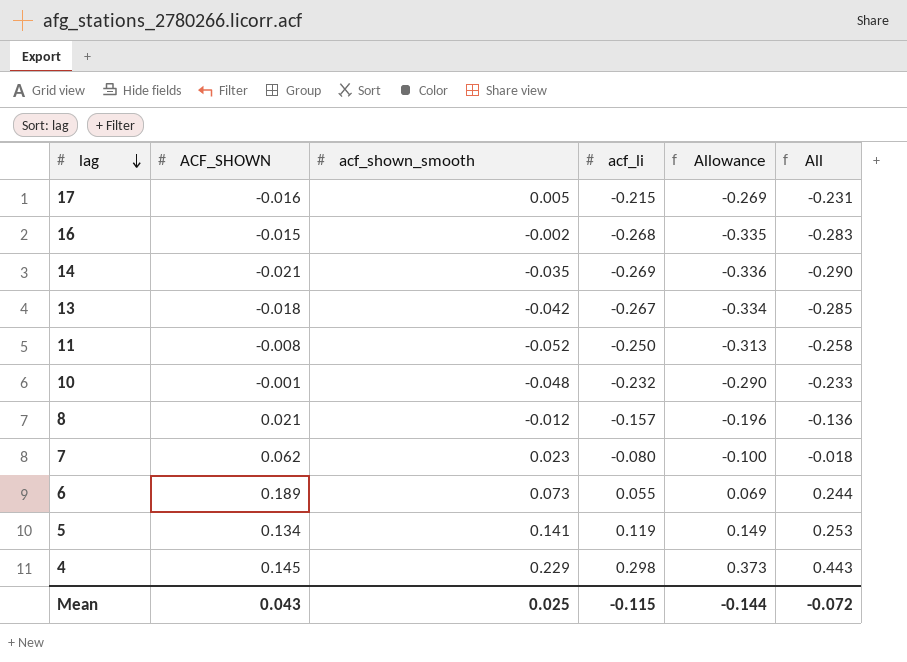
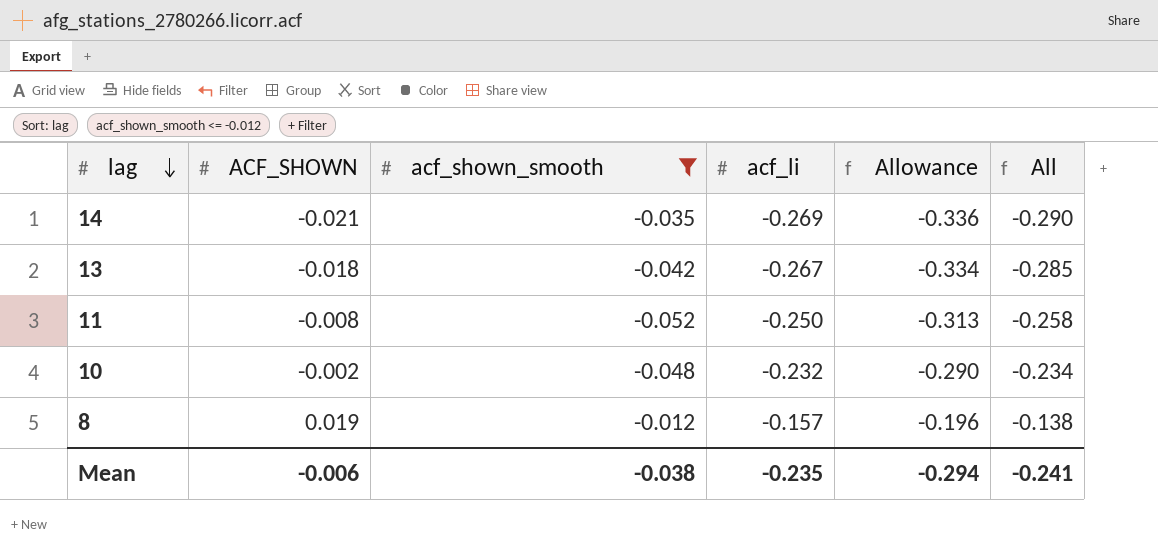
filter: none -> acf_shown_smooth <= -0.012
10 | ACF_SHOWN: -0.001 -> -0.002
10 | All: -0.233 -> -0.234
8 | ACF_SHOWN: 0.021 -> 0.019
8 | All: -0.136 -> -0.138
Mean | ACF_SHOWN: 0.043 -> -0.006
Mean | acf_shown_smooth: 0.025 -> -0.038
Mean | acf_li: -0.115 -> -0.235
Mean | Allowance: -0.144 -> -0.294
Mean | All: -0.072 -> -0.241

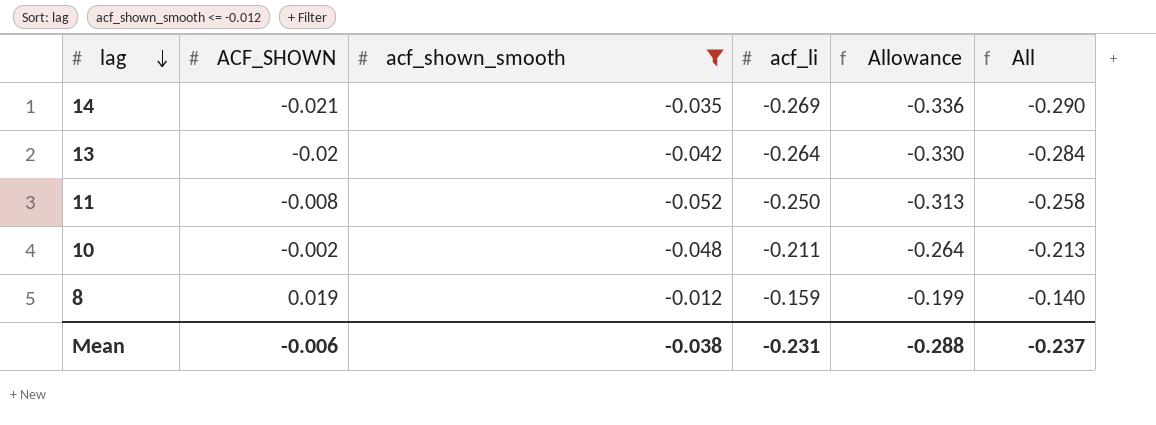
13 | ACF_SHOWN: -0.018 -> -0.02
13 | acf_li: -0.267 -> -0.264
13 | Allowance: -0.334 -> -0.330
13 | All: -0.285 -> -0.284
10 | acf_li: -0.232 -> -0.211
10 | Allowance: -0.290 -> -0.264
10 | All: -0.234 -> -0.213
8 | acf_li: -0.157 -> -0.159
8 | Allowance: -0.196 -> -0.199
8 | All: -0.138 -> -0.140
Mean | acf_li: -0.235 -> -0.231
Mean | Allowance: -0.294 -> -0.288
Mean | All: -0.241 -> -0.237

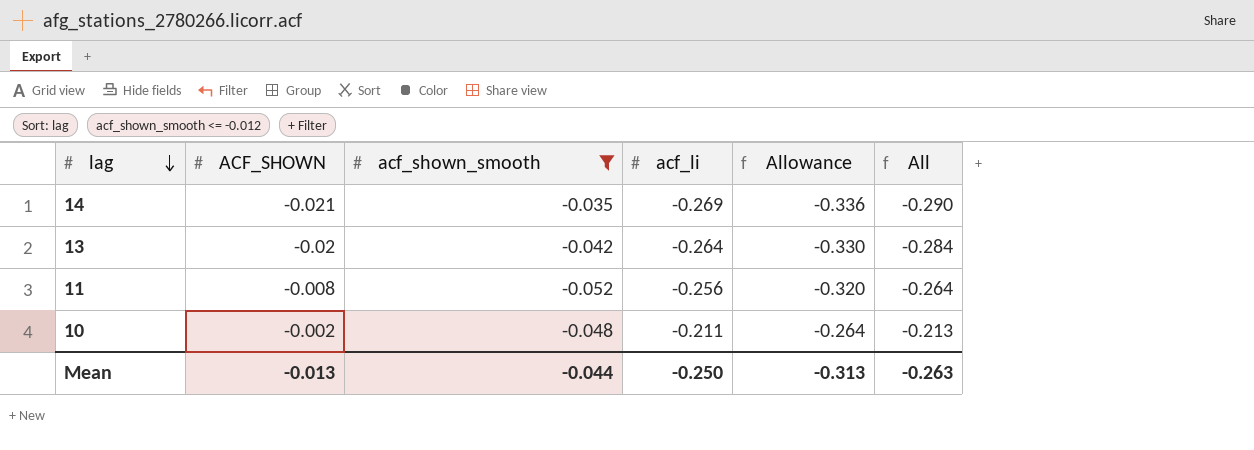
row 8: 0.019 | -0.012 | -0.159 | -0.199 | -0.140 -> none
11 | acf_li: -0.250 -> -0.256
11 | Allowance: -0.313 -> -0.320
11 | All: -0.258 -> -0.264
Mean | ACF_SHOWN: -0.006 -> -0.013
Mean | acf_shown_smooth: -0.038 -> -0.044
Mean | acf_li: -0.231 -> -0.250
Mean | Allowance: -0.288 -> -0.313
Mean | All: -0.237 -> -0.263

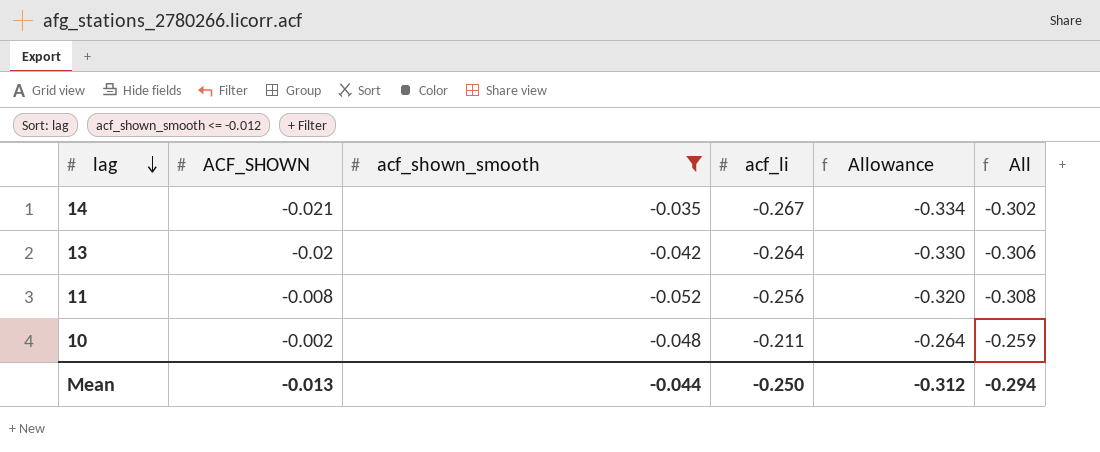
column All | formula: [ACF_SHOWN] + [acf_li] -> [acf_shown_smooth] + [acf_li]
14 | acf_li: -0.269 -> -0.267
14 | Allowance: -0.336 -> -0.334
Mean | Allowance: -0.313 -> -0.312
Mean | All: -0.263 -> -0.294

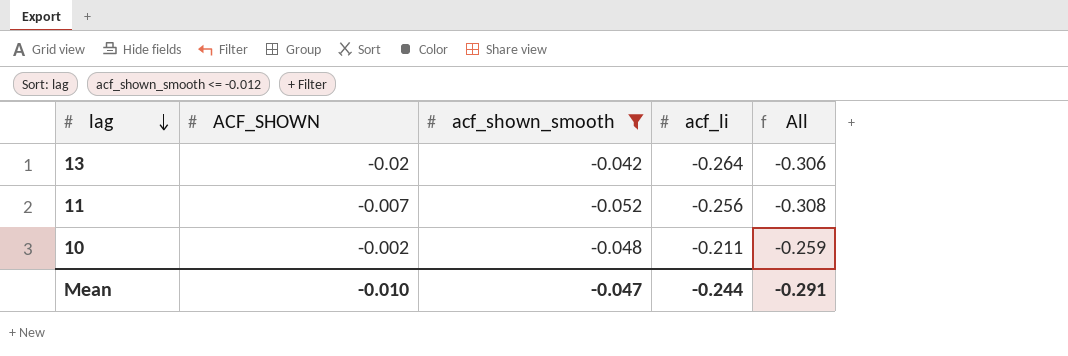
column Allowance | formula: [acf_li] * 1.25 -> none
row 14: -0.021 | -0.035 | -0.267 | -0.334 | -0.302 -> none
11 | ACF_SHOWN: -0.008 -> -0.007
Mean | ACF_SHOWN: -0.013 -> -0.010
Mean | acf_shown_smooth: -0.044 -> -0.047
Mean | acf_li: -0.250 -> -0.244
Mean | All: -0.294 -> -0.291

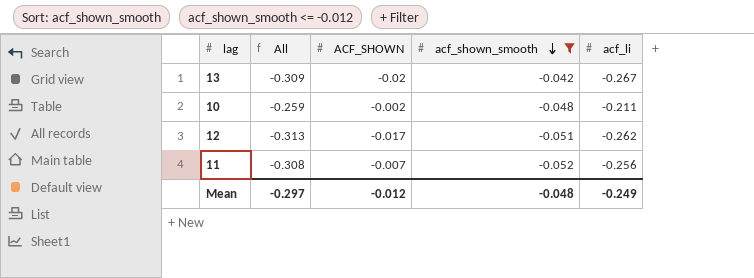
row order: lag descending -> acf_shown_smooth descending
column All | position: 5 -> 2
13 | All: -0.306 -> -0.309
13 | acf_li: -0.264 -> -0.267
row 12: none -> -0.313 | -0.017 | -0.051 | -0.262
Mean | All: -0.291 -> -0.297
Mean | ACF_SHOWN: -0.010 -> -0.012
Mean | acf_shown_smooth: -0.047 -> -0.048
Mean | acf_li: -0.244 -> -0.249

